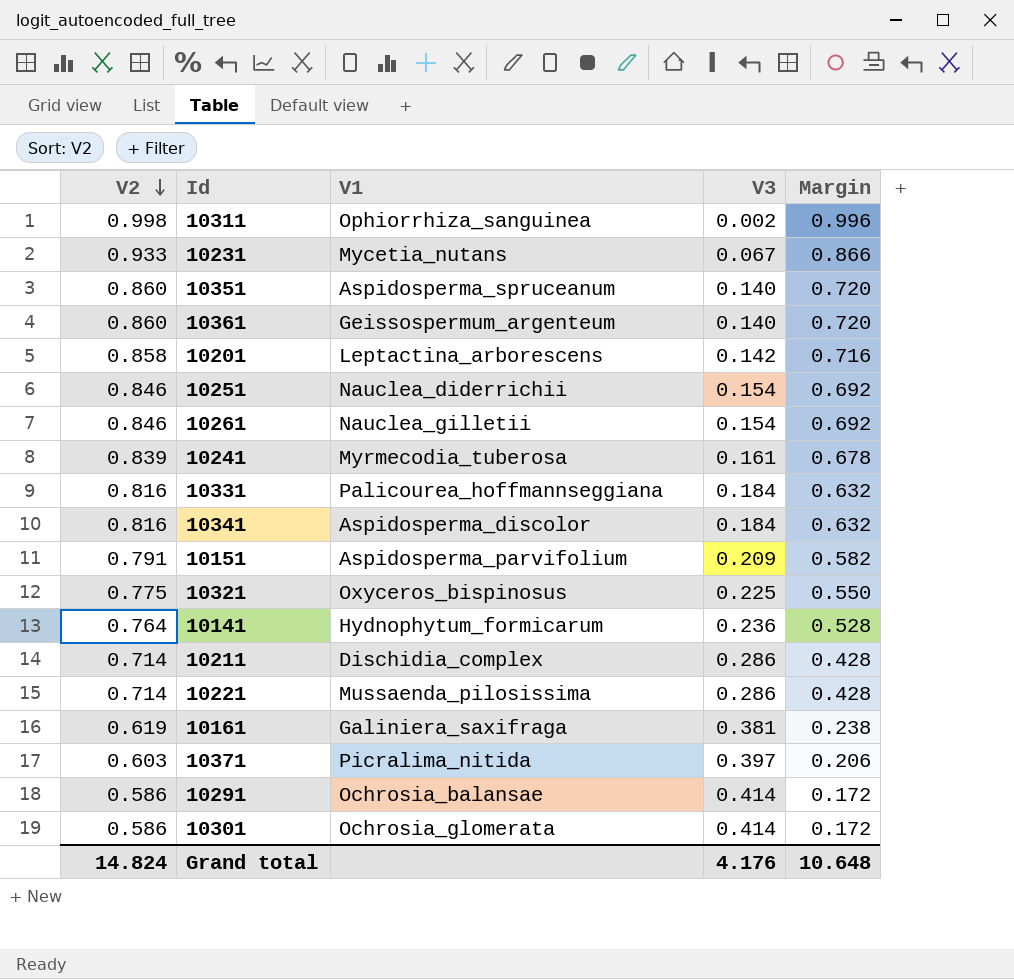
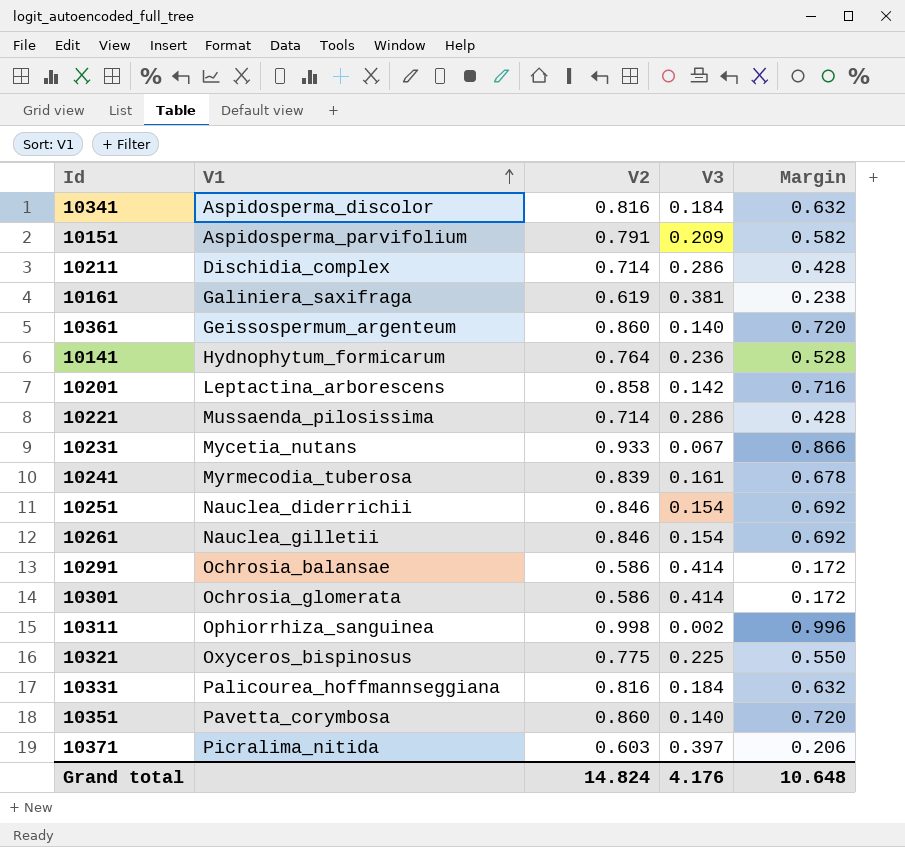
row order: V2 descending -> V1 ascending
column V2 | position: 1 -> 3
10351 | V1: Aspidosperma_spruceanum -> Pavetta_corymbosa

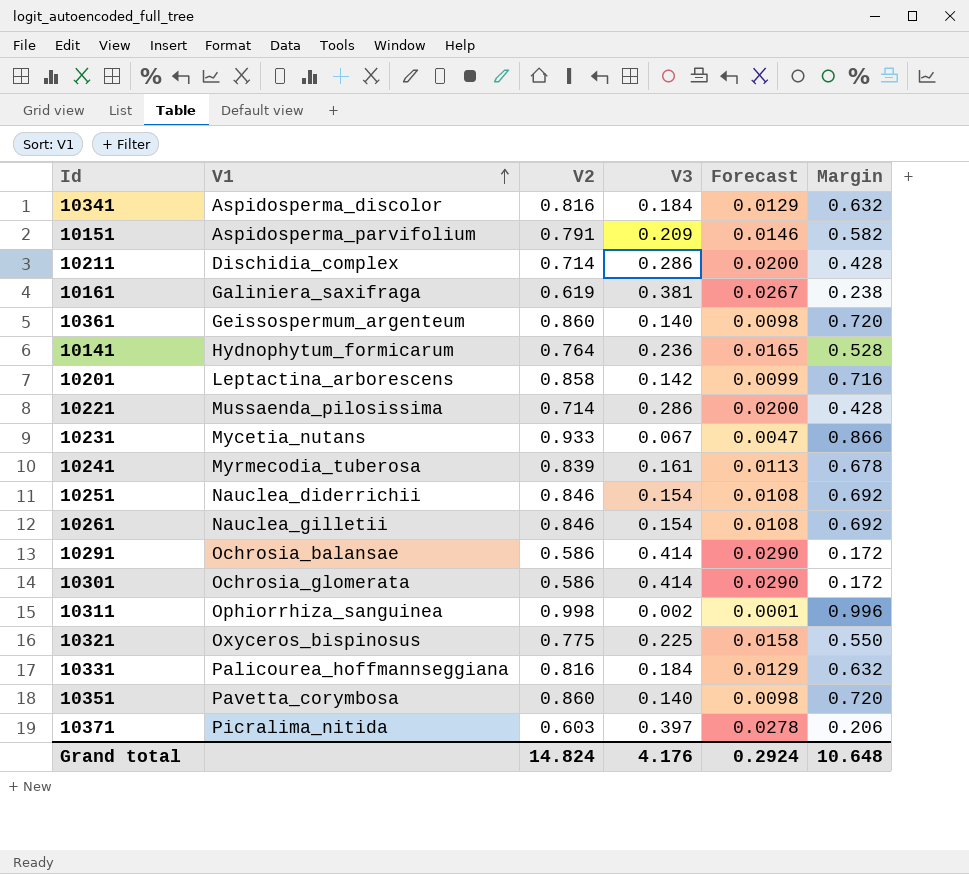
column Forecast | formula: none -> [V3] * 0.07

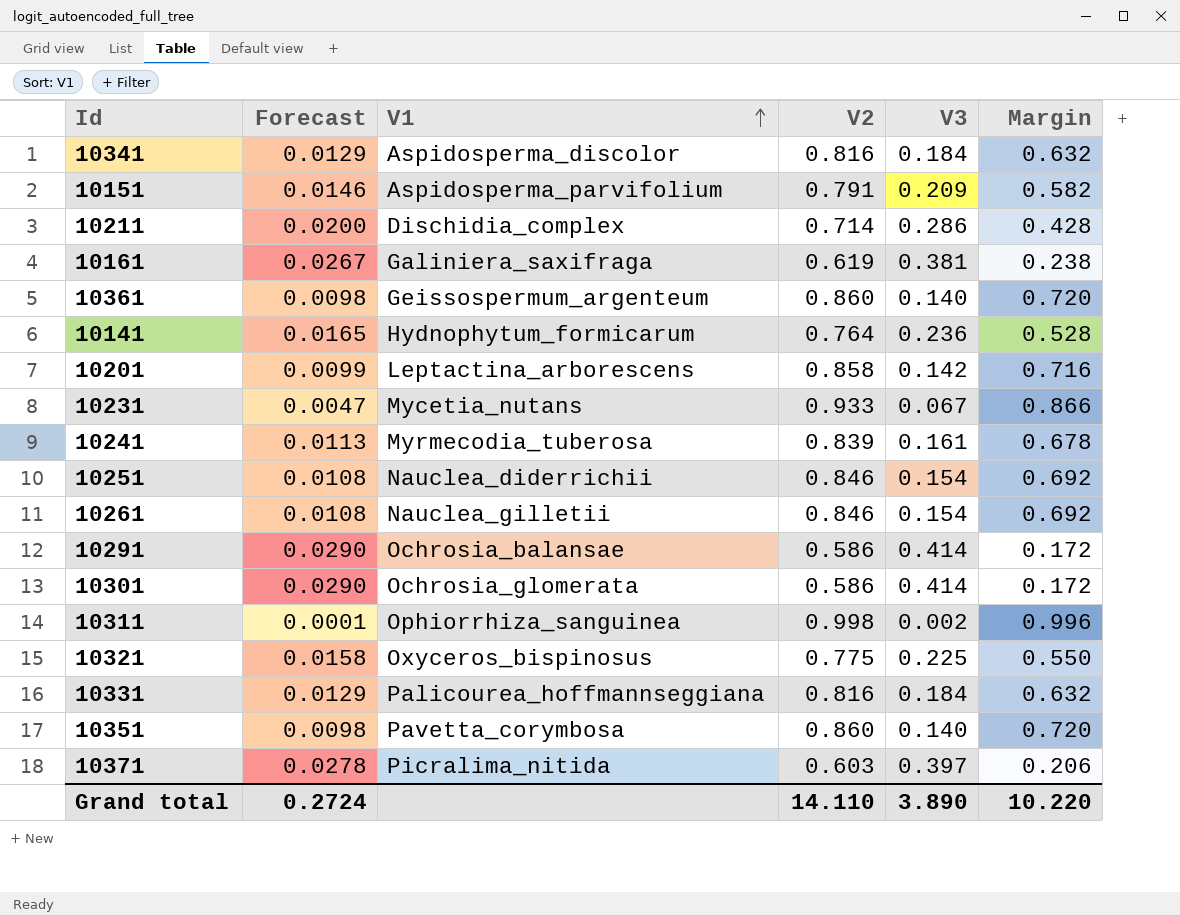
column Forecast | position: 5 -> 2
row 10221: Mussaenda_pilosissima | 0.714 | 0.286 | 0.0200 | 0.428 -> none
Grand total | Forecast: 0.2924 -> 0.2724
Grand total | V2: 14.824 -> 14.110
Grand total | V3: 4.176 -> 3.890
Grand total | Margin: 10.648 -> 10.220

